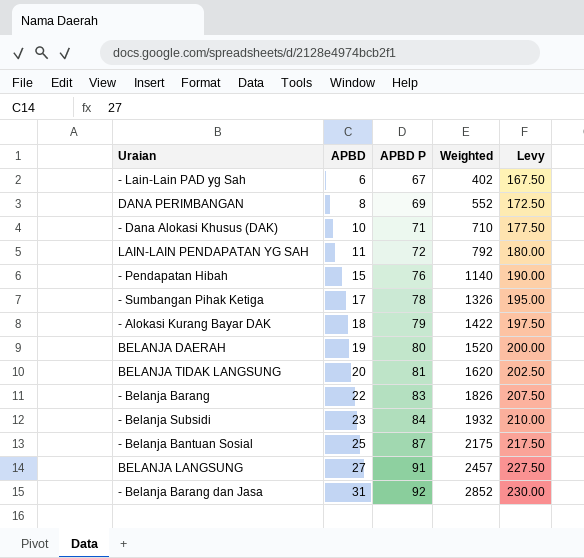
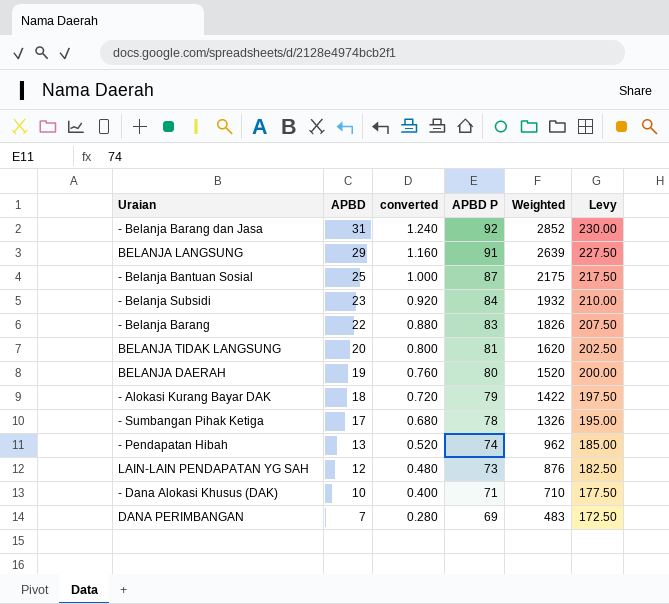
row order: APBD ascending -> APBD descending
column converted | formula: none -> [APBD] * 0.04
row - Lain-Lain PAD yg Sah: 6 | 67 | 402 | 167.50 -> none
BELANJA LANGSUNG | APBD: 27 -> 29
BELANJA LANGSUNG | Weighted: 2457 -> 2639
- Pendapatan Hibah | APBD: 15 -> 13
- Pendapatan Hibah | APBD P: 76 -> 74
- Pendapatan Hibah | Weighted: 1140 -> 962
- Pendapatan Hibah | Levy: 190.00 -> 185.00
LAIN-LAIN PENDAPATAN YG SAH | APBD: 11 -> 12
LAIN-LAIN PENDAPATAN YG SAH | APBD P: 72 -> 73
LAIN-LAIN PENDAPATAN YG SAH | Weighted: 792 -> 876
LAIN-LAIN PENDAPATAN YG SAH | Levy: 180.00 -> 182.50
DANA PERIMBANGAN | APBD: 8 -> 7
DANA PERIMBANGAN | Weighted: 552 -> 483

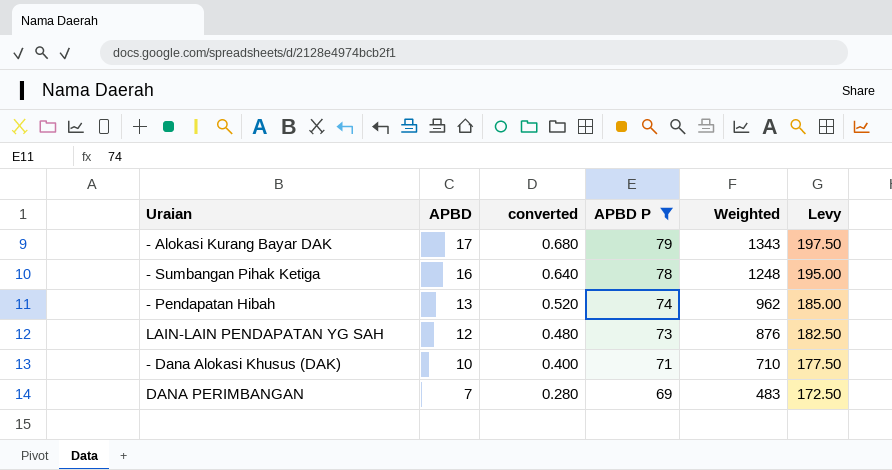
filter: none -> APBD P <= 79
- Alokasi Kurang Bayar DAK | APBD: 18 -> 17
- Alokasi Kurang Bayar DAK | converted: 0.720 -> 0.680
- Alokasi Kurang Bayar DAK | Weighted: 1422 -> 1343
- Sumbangan Pihak Ketiga | APBD: 17 -> 16
- Sumbangan Pihak Ketiga | converted: 0.680 -> 0.640
- Sumbangan Pihak Ketiga | Weighted: 1326 -> 1248

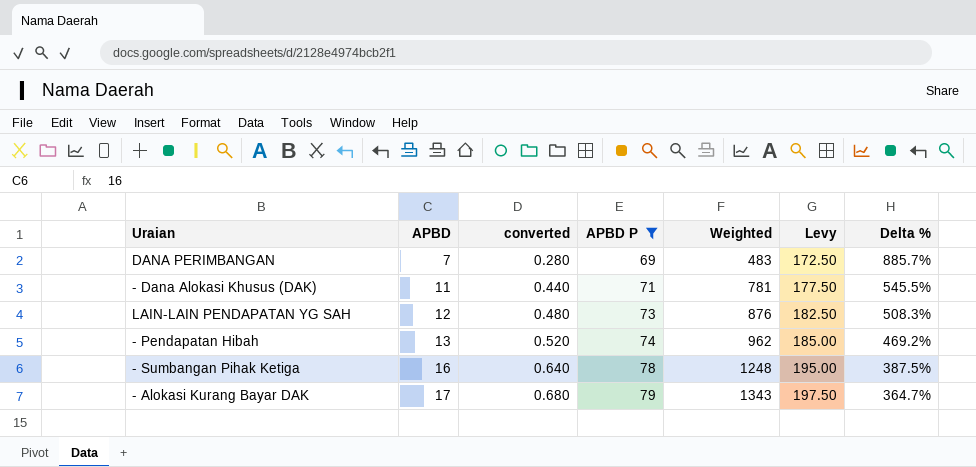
row order: APBD descending -> APBD ascending
column Delta % | formula: none -> ([APBD P] - [APBD]) / [APBD]
- Dana Alokasi Khusus (DAK) | APBD: 10 -> 11
- Dana Alokasi Khusus (DAK) | converted: 0.400 -> 0.440
- Dana Alokasi Khusus (DAK) | Weighted: 710 -> 781

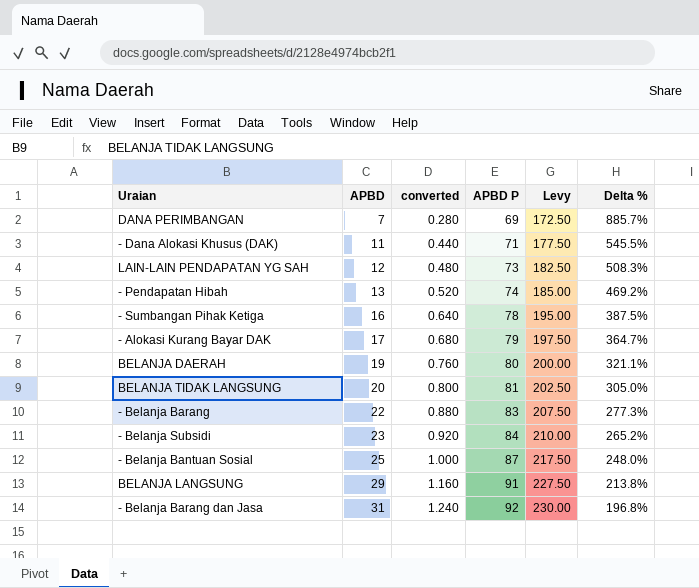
filter: APBD P <= 79 -> none
column Weighted | formula: [APBD] * [APBD P] -> none

